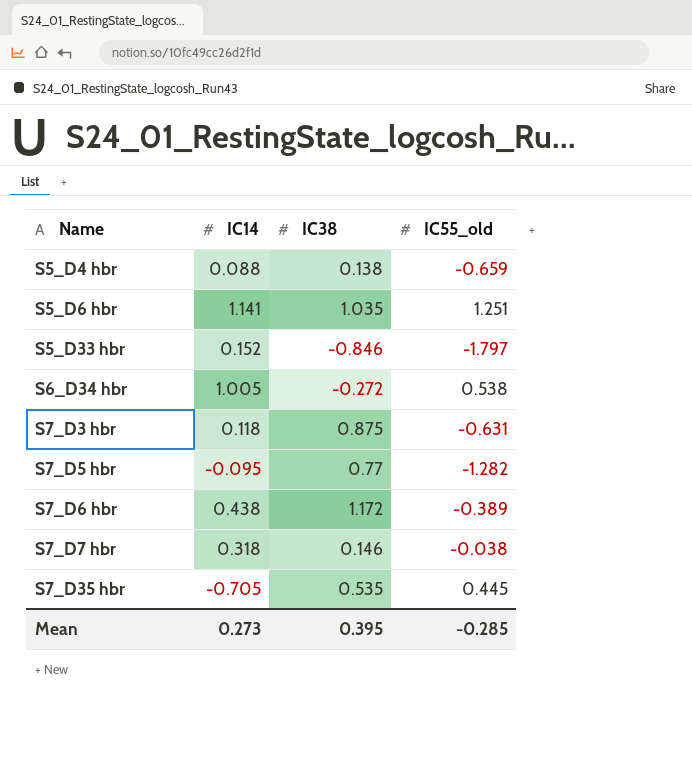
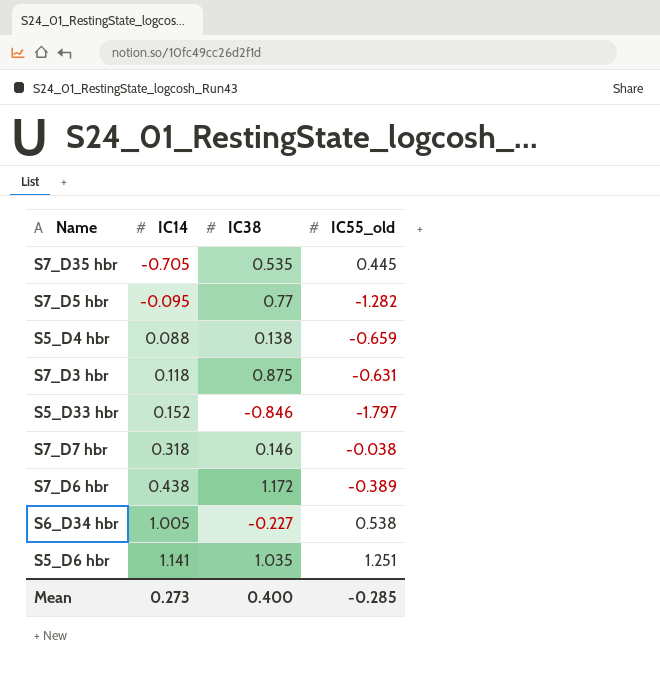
row order: Name ascending -> IC14 ascending
S6_D34 hbr | IC38: -0.272 -> -0.227
Mean | IC38: 0.395 -> 0.400

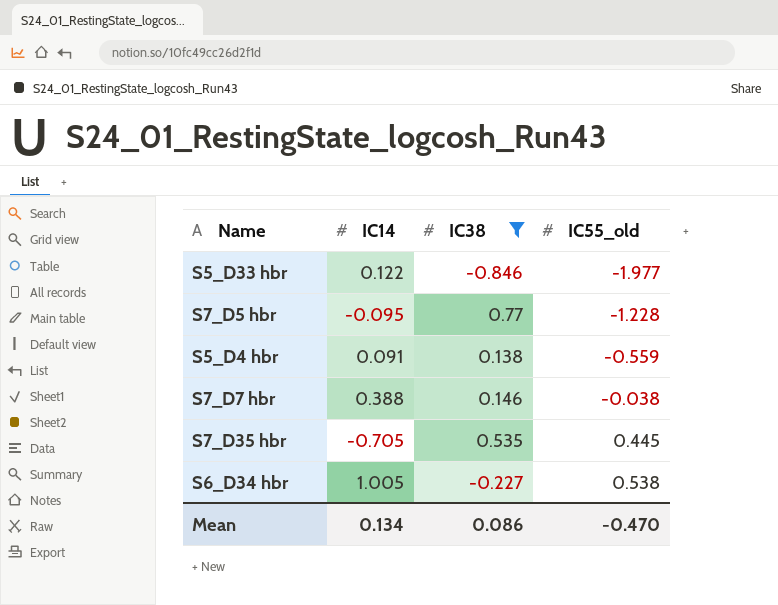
filter: none -> IC38 <= 0.77
row order: IC14 ascending -> IC55_old ascending
S5_D33 hbr | IC14: 0.152 -> 0.122
S5_D33 hbr | IC55_old: -1.797 -> -1.977
S7_D5 hbr | IC55_old: -1.282 -> -1.228
S5_D4 hbr | IC14: 0.088 -> 0.091
S5_D4 hbr | IC55_old: -0.659 -> -0.559
S7_D7 hbr | IC14: 0.318 -> 0.388
Mean | IC14: 0.273 -> 0.134
Mean | IC38: 0.400 -> 0.086
Mean | IC55_old: -0.285 -> -0.470

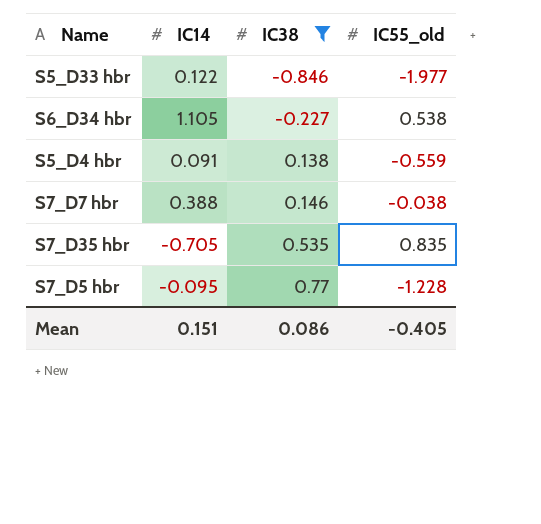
row order: IC55_old ascending -> IC38 ascending
S6_D34 hbr | IC14: 1.005 -> 1.105
S7_D35 hbr | IC55_old: 0.445 -> 0.835
Mean | IC14: 0.134 -> 0.151
Mean | IC55_old: -0.470 -> -0.405

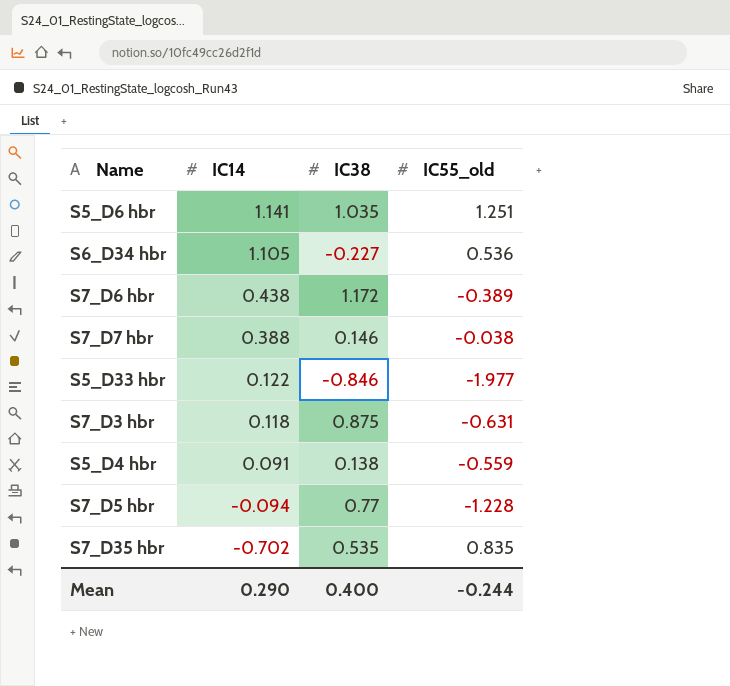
filter: IC38 <= 0.77 -> none
row order: IC38 ascending -> IC14 descending
S6_D34 hbr | IC55_old: 0.538 -> 0.536
S7_D5 hbr | IC14: -0.095 -> -0.094
S7_D35 hbr | IC14: -0.705 -> -0.702
Mean | IC14: 0.151 -> 0.290
Mean | IC38: 0.086 -> 0.400
Mean | IC55_old: -0.405 -> -0.244

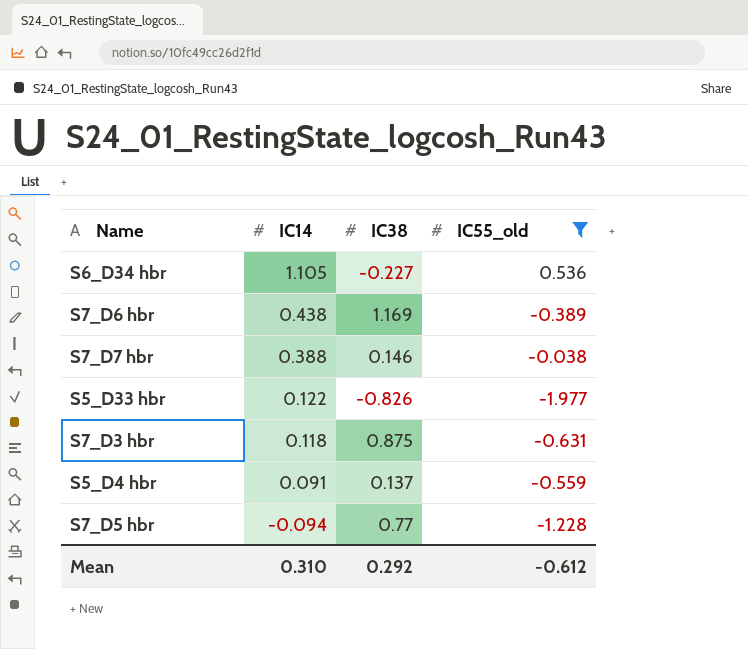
filter: none -> IC55_old <= 0.536
S7_D6 hbr | IC38: 1.172 -> 1.169
S5_D33 hbr | IC38: -0.846 -> -0.826
S5_D4 hbr | IC38: 0.138 -> 0.137
Mean | IC14: 0.290 -> 0.310
Mean | IC38: 0.400 -> 0.292
Mean | IC55_old: -0.244 -> -0.612

